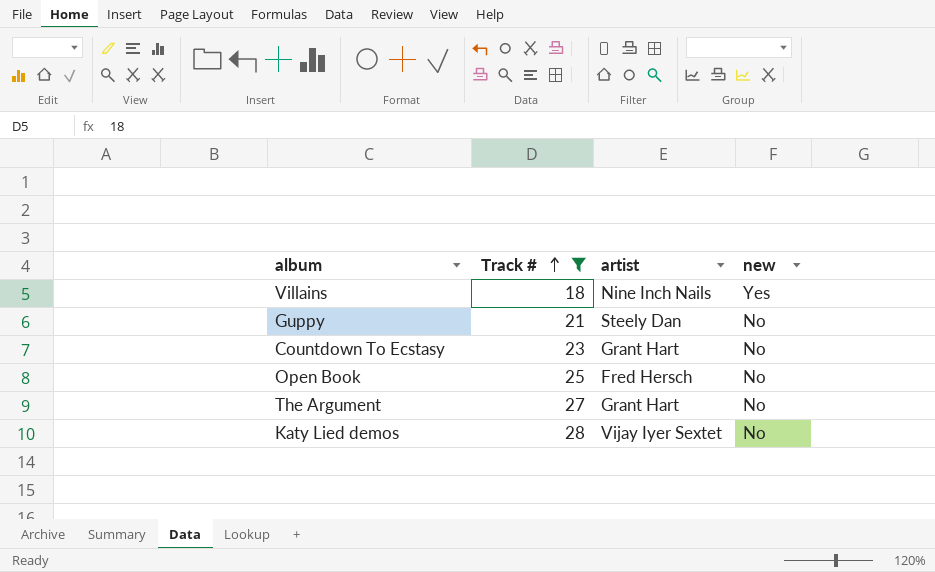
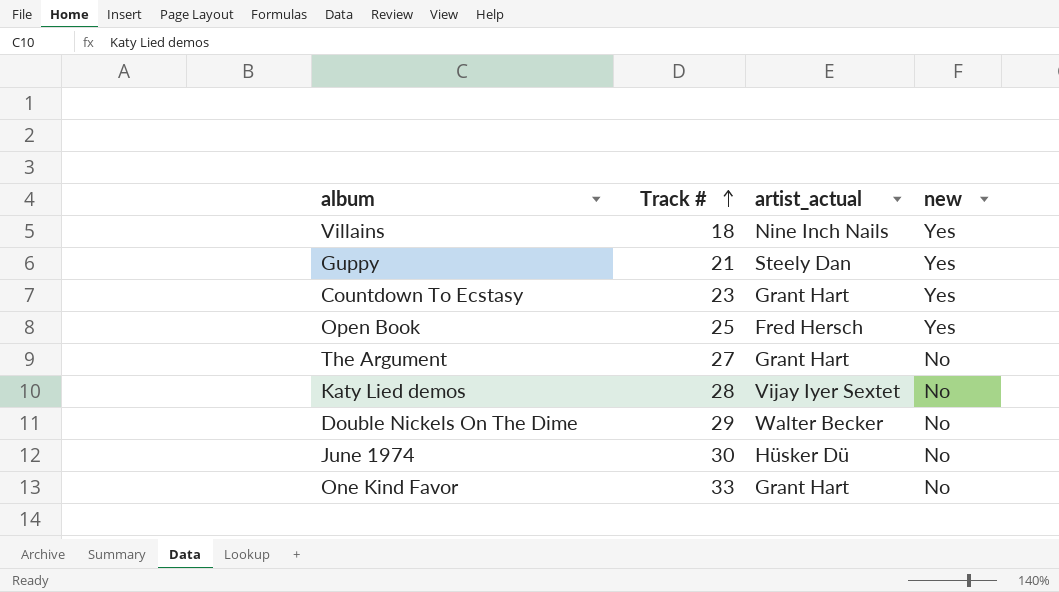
filter: Track # <= 28 -> none
column name: artist -> artist_actual
Guppy | new: No -> Yes
Countdown To Ecstasy | new: No -> Yes
Open Book | new: No -> Yes

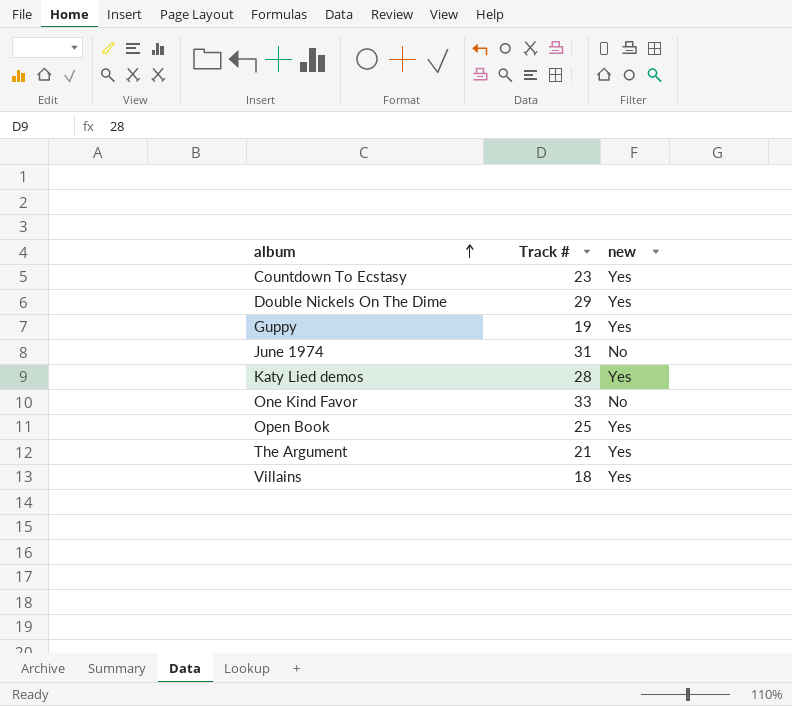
row order: Track # ascending -> album ascending
column artist_actual | position: 3 -> none
Double Nickels On The Dime | new: No -> Yes
Guppy | Track #: 21 -> 19
June 1974 | Track #: 30 -> 31
Katy Lied demos | new: No -> Yes
The Argument | Track #: 27 -> 21
The Argument | new: No -> Yes

